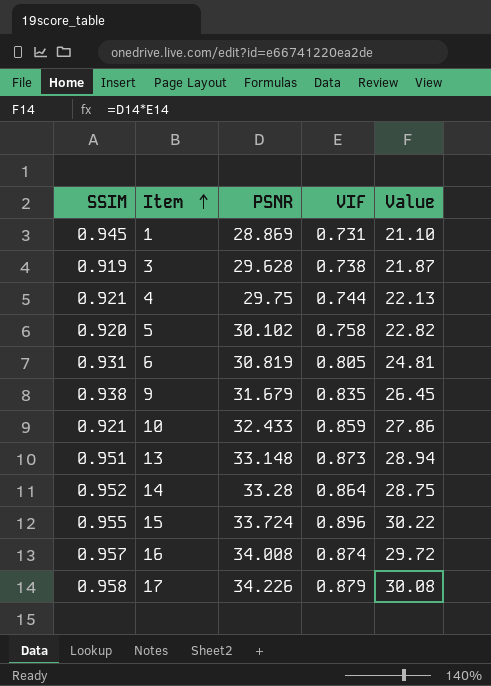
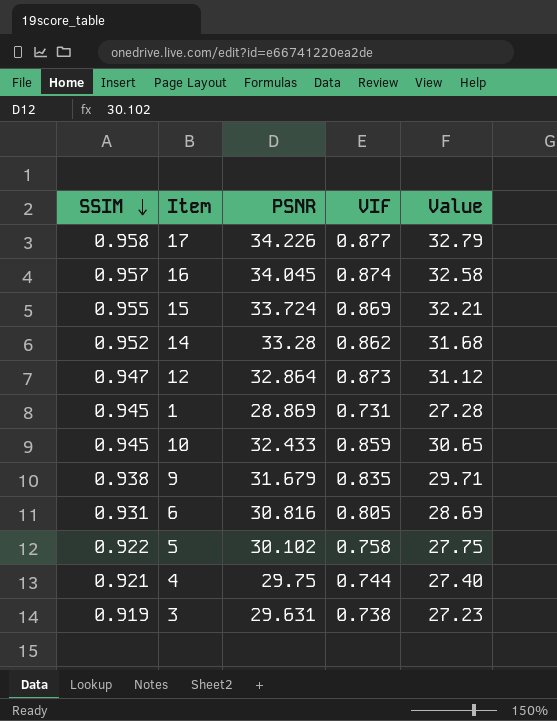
row order: Item ascending -> SSIM descending
column Value | formula: [PSNR] * [VIF] -> [SSIM] * [PSNR]
row 13: 0.951 | 33.148 | 0.873 | 28.94 -> none
17 | VIF: 0.879 -> 0.877
16 | PSNR: 34.008 -> 34.045
15 | VIF: 0.896 -> 0.869
14 | VIF: 0.864 -> 0.862
row 12: none -> 0.947 | 32.864 | 0.873 | 31.12
10 | SSIM: 0.921 -> 0.945
6 | PSNR: 30.819 -> 30.816
5 | SSIM: 0.920 -> 0.922
3 | PSNR: 29.628 -> 29.631

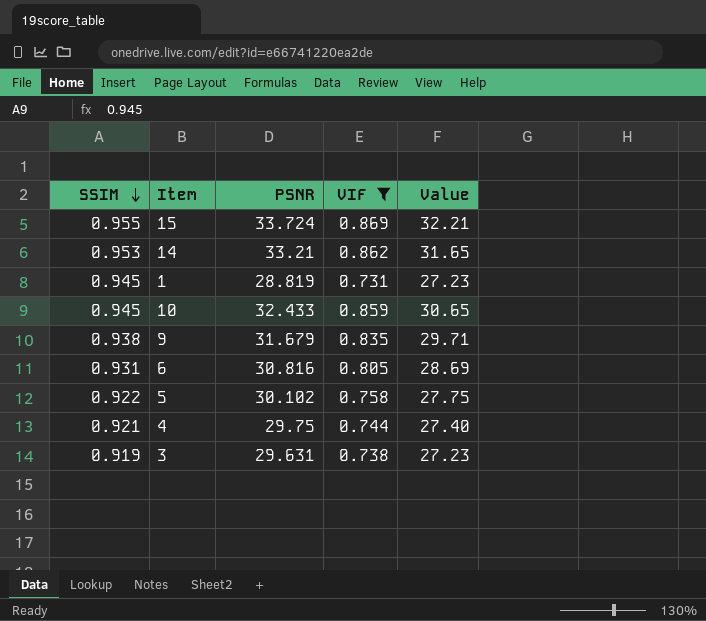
filter: none -> VIF <= 0.869
14 | SSIM: 0.952 -> 0.953
14 | PSNR: 33.28 -> 33.21
14 | Value: 31.68 -> 31.65
1 | PSNR: 28.869 -> 28.819
1 | Value: 27.28 -> 27.23

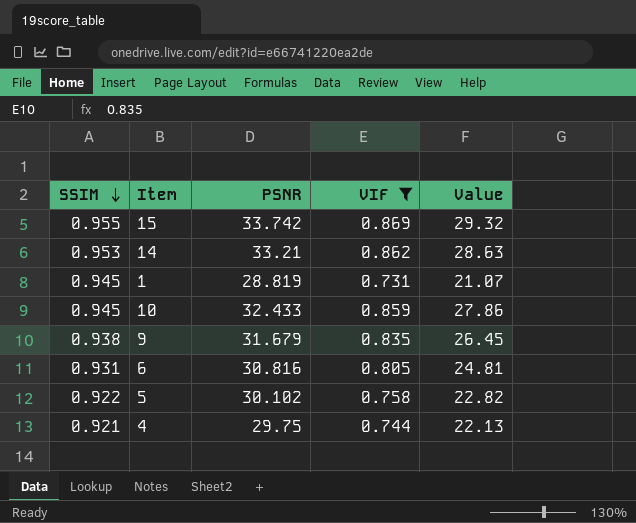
column Value | formula: [SSIM] * [PSNR] -> [PSNR] * [VIF]
row 3: 0.919 | 29.631 | 0.738 | 27.23 -> none
15 | PSNR: 33.724 -> 33.742

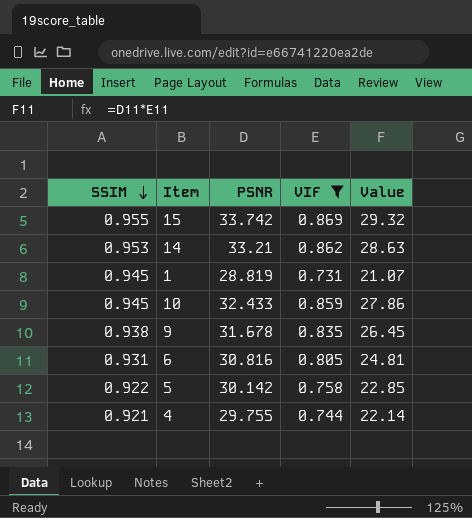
9 | PSNR: 31.679 -> 31.678
5 | PSNR: 30.102 -> 30.142
5 | Value: 22.82 -> 22.85
4 | PSNR: 29.75 -> 29.755
4 | Value: 22.13 -> 22.14

